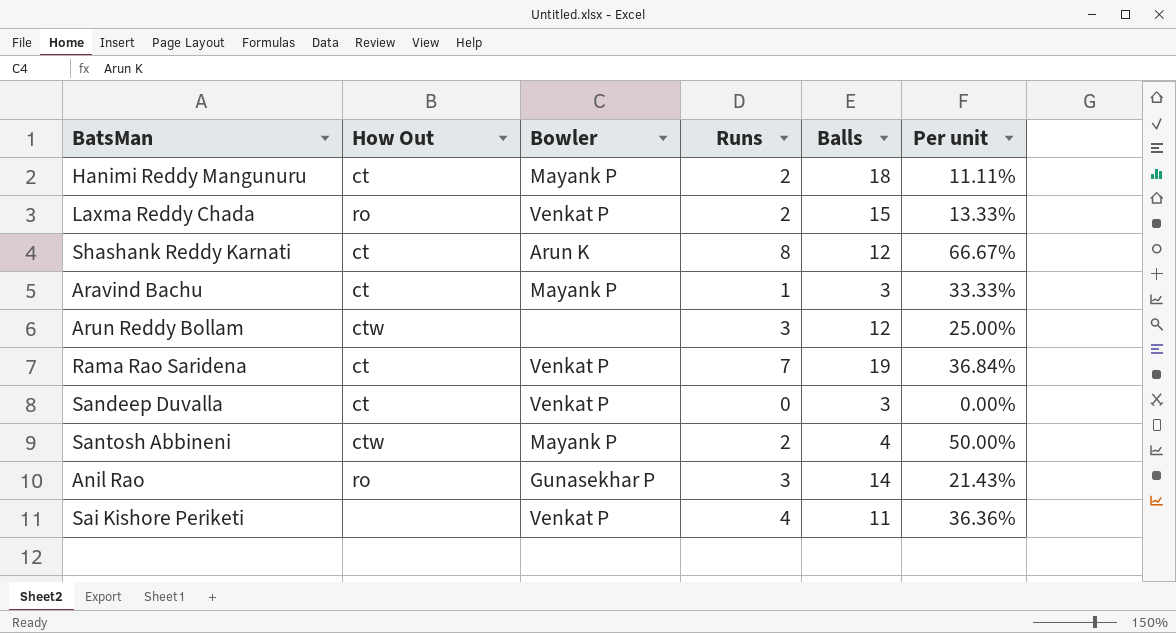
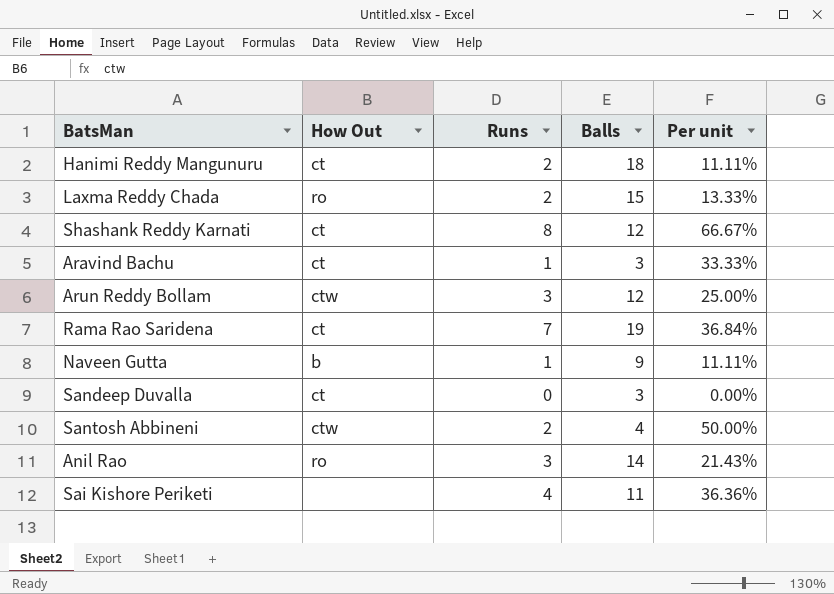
column Bowler | position: 3 -> none
row Naveen Gutta: none -> b | 1 | 9 | 11.11%

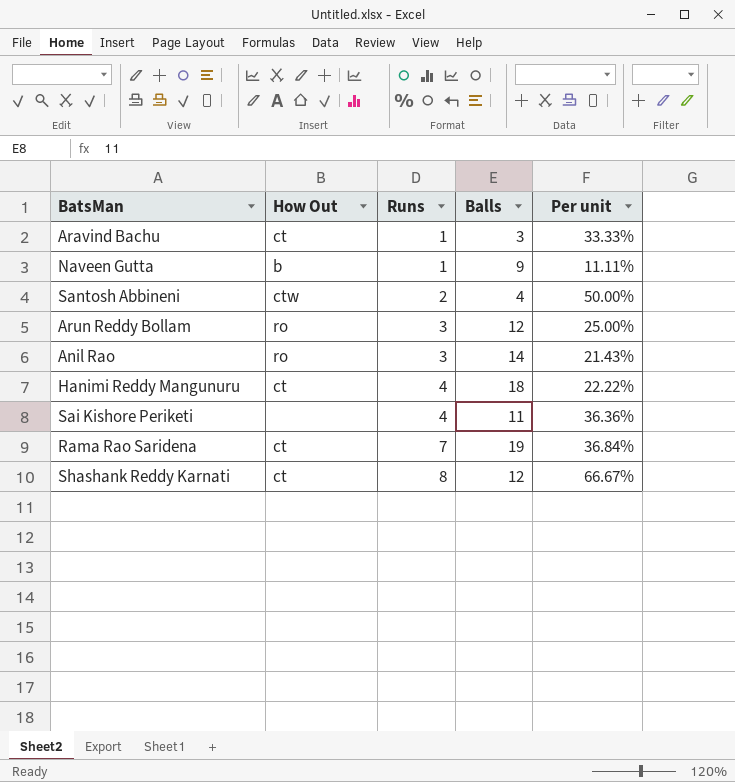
row order: none -> Runs ascending
row Laxma Reddy Chada: ro | 2 | 15 | 13.33% -> none
row Sandeep Duvalla: ct | 0 | 3 | 0.00% -> none
Arun Reddy Bollam | How Out: ctw -> ro
Hanimi Reddy Mangunuru | Runs: 2 -> 4
Hanimi Reddy Mangunuru | Per unit: 11.11% -> 22.22%

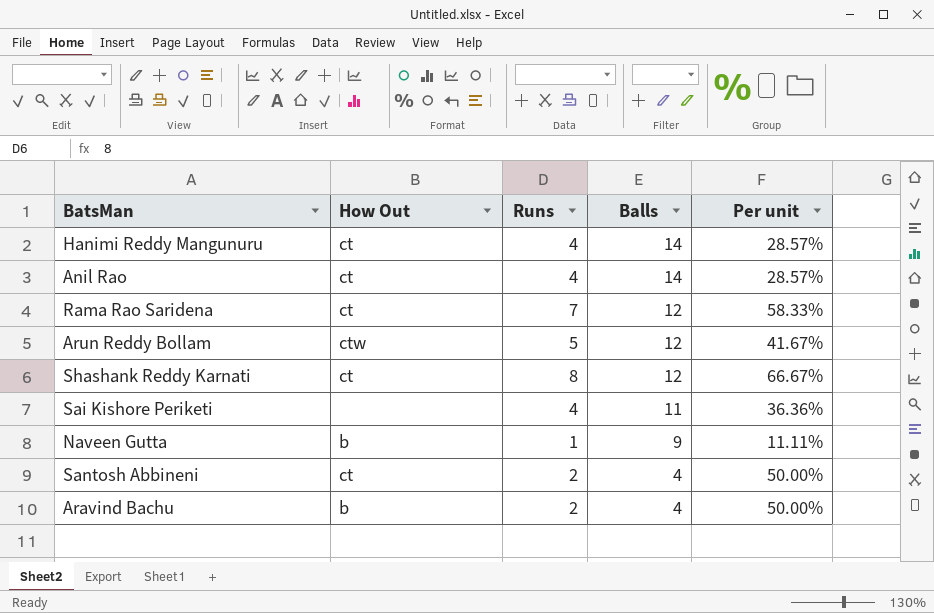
row order: Runs ascending -> Balls descending
Hanimi Reddy Mangunuru | Balls: 18 -> 14
Hanimi Reddy Mangunuru | Per unit: 22.22% -> 28.57%
Anil Rao | How Out: ro -> ct
Anil Rao | Runs: 3 -> 4
Anil Rao | Per unit: 21.43% -> 28.57%
Rama Rao Saridena | Balls: 19 -> 12
Rama Rao Saridena | Per unit: 36.84% -> 58.33%
Arun Reddy Bollam | How Out: ro -> ctw
Arun Reddy Bollam | Runs: 3 -> 5
Arun Reddy Bollam | Per unit: 25.00% -> 41.67%
Santosh Abbineni | How Out: ctw -> ct
Aravind Bachu | How Out: ct -> b
Aravind Bachu | Runs: 1 -> 2
Aravind Bachu | Balls: 3 -> 4
Aravind Bachu | Per unit: 33.33% -> 50.00%

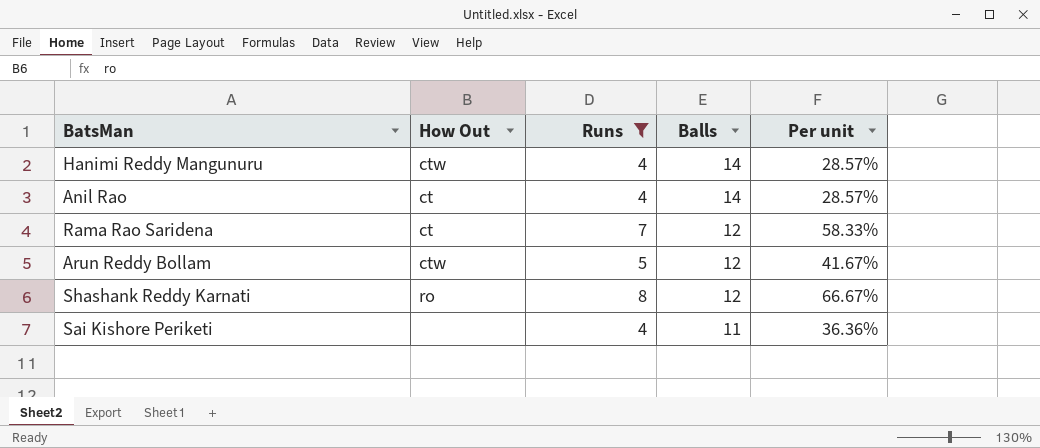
filter: none -> Runs >= 4
Hanimi Reddy Mangunuru | How Out: ct -> ctw
Shashank Reddy Karnati | How Out: ct -> ro

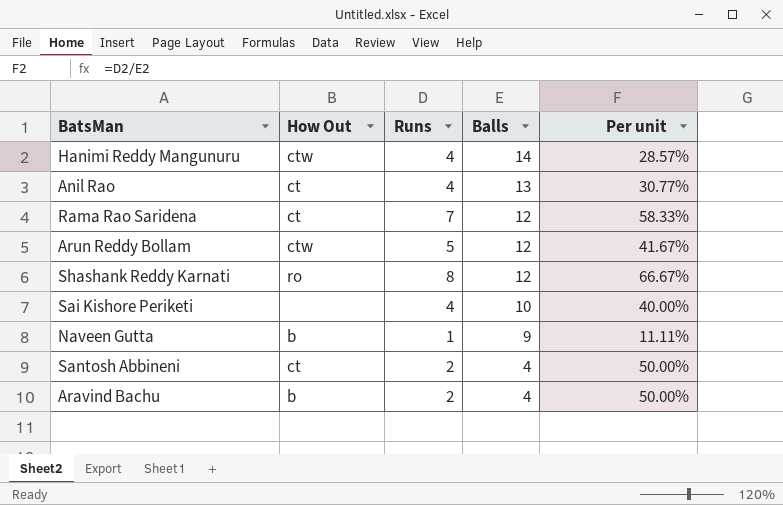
filter: Runs >= 4 -> none
Anil Rao | Balls: 14 -> 13
Anil Rao | Per unit: 28.57% -> 30.77%
Sai Kishore Periketi | Balls: 11 -> 10
Sai Kishore Periketi | Per unit: 36.36% -> 40.00%

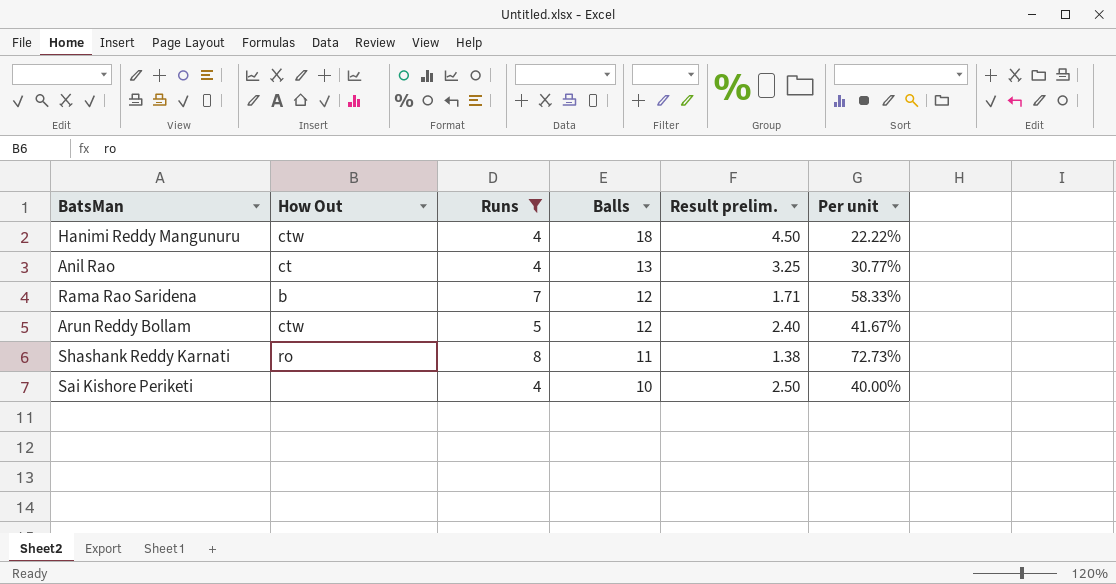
filter: none -> Runs >= 4
column Result prelim. | formula: none -> [Balls] / [Runs]
Hanimi Reddy Mangunuru | Balls: 14 -> 18
Hanimi Reddy Mangunuru | Per unit: 28.57% -> 22.22%
Rama Rao Saridena | How Out: ct -> b
Shashank Reddy Karnati | Balls: 12 -> 11
Shashank Reddy Karnati | Per unit: 66.67% -> 72.73%

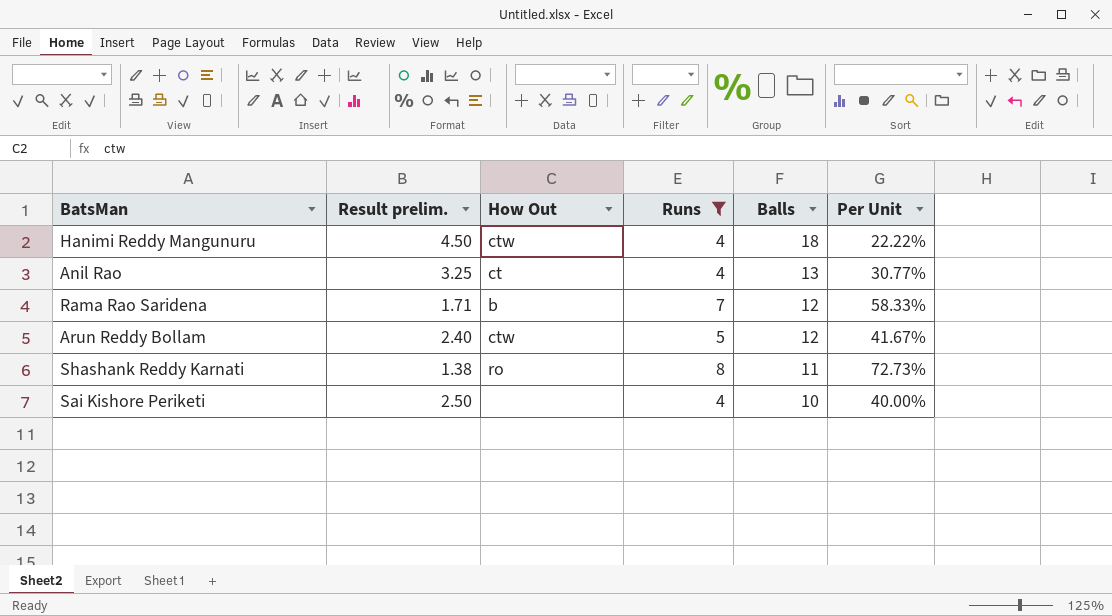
column Result prelim. | position: 5 -> 2
column name: Per unit -> Per Unit

